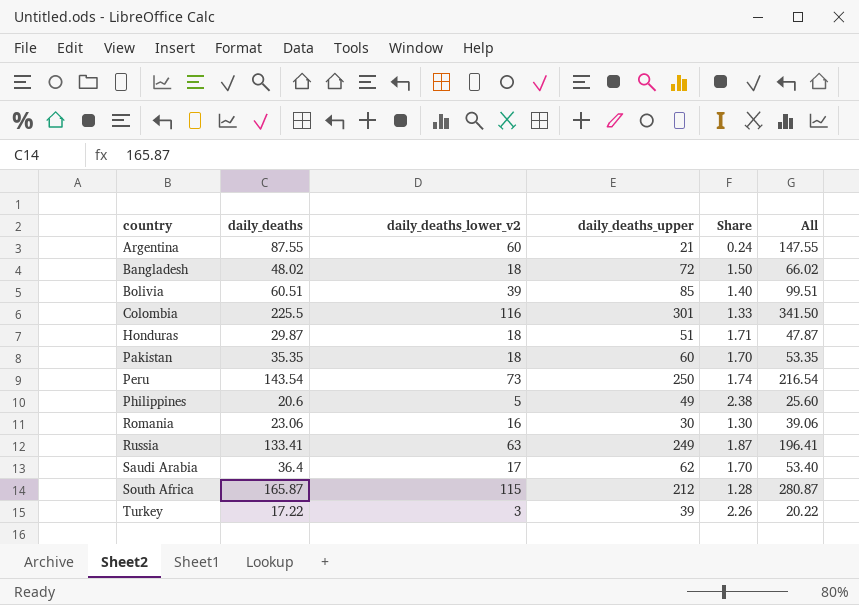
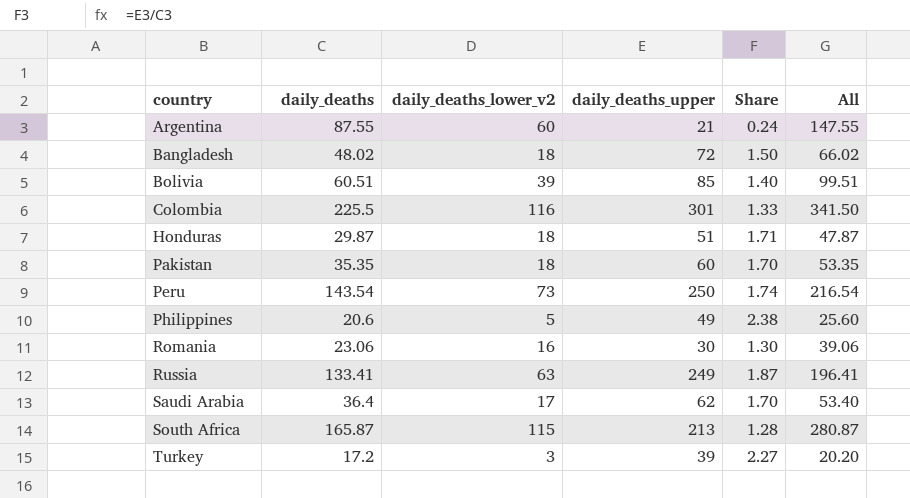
South Africa | daily_deaths_upper: 212 -> 213
Turkey | daily_deaths: 17.22 -> 17.2
Turkey | Share: 2.26 -> 2.27
Turkey | All: 20.22 -> 20.20

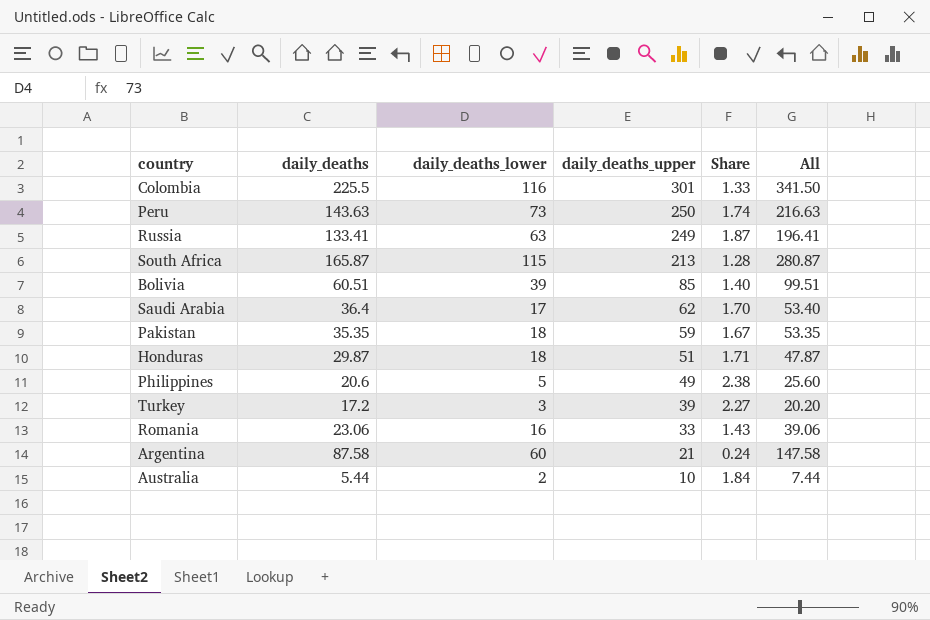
row order: country ascending -> daily_deaths_upper descending
column name: daily_deaths_lower_v2 -> daily_deaths_lower
row Bangladesh: 48.02 | 18 | 72 | 1.50 | 66.02 -> none
Peru | daily_deaths: 143.54 -> 143.63
Peru | All: 216.54 -> 216.63
Pakistan | daily_deaths_upper: 60 -> 59
Pakistan | Share: 1.70 -> 1.67
Romania | daily_deaths_upper: 30 -> 33
Romania | Share: 1.30 -> 1.43
Argentina | daily_deaths: 87.55 -> 87.58
Argentina | All: 147.55 -> 147.58
row Australia: none -> 5.44 | 2 | 10 | 1.84 | 7.44

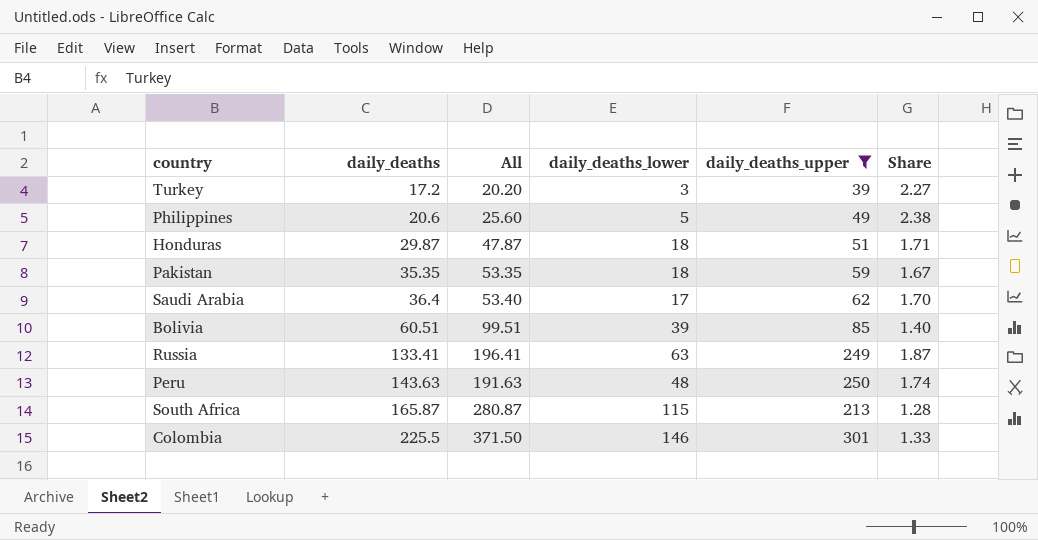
filter: none -> daily_deaths_upper >= 39
row order: daily_deaths_upper descending -> daily_deaths ascending
column All | position: 6 -> 3
Peru | All: 216.63 -> 191.63
Peru | daily_deaths_lower: 73 -> 48
Colombia | All: 341.50 -> 371.50
Colombia | daily_deaths_lower: 116 -> 146

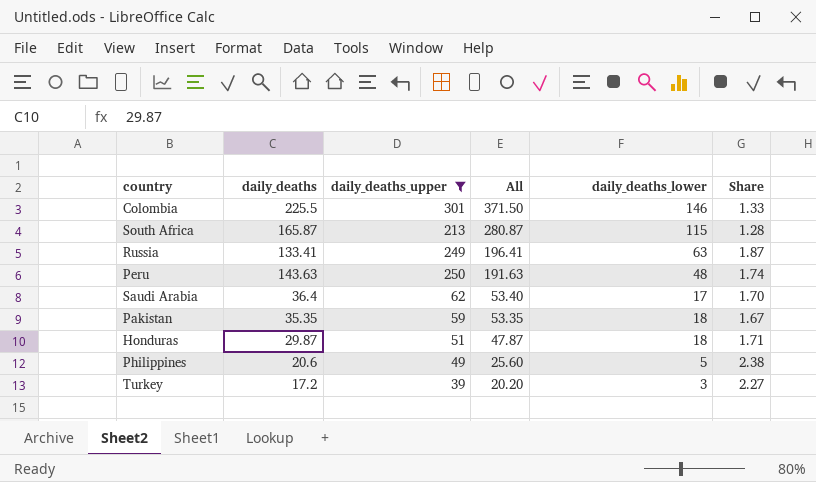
row order: daily_deaths ascending -> All descending
column daily_deaths_upper | position: 5 -> 3
row Bolivia: 60.51 | 99.51 | 39 | 85 | 1.40 -> none

